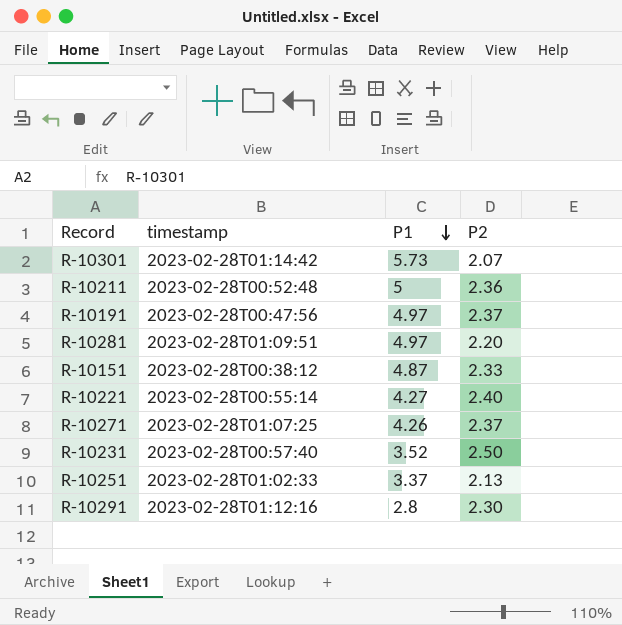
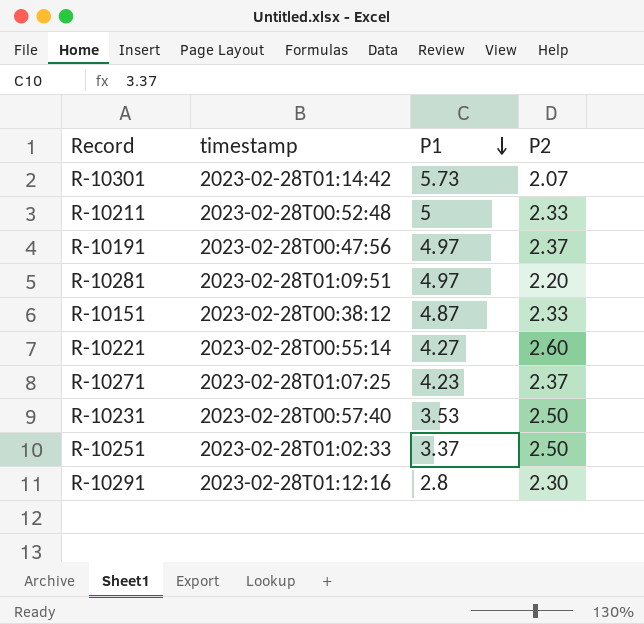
R-10211 | P2: 2.36 -> 2.33
R-10221 | P2: 2.40 -> 2.60
R-10271 | P1: 4.26 -> 4.23
R-10231 | P1: 3.52 -> 3.53
R-10251 | P2: 2.13 -> 2.50

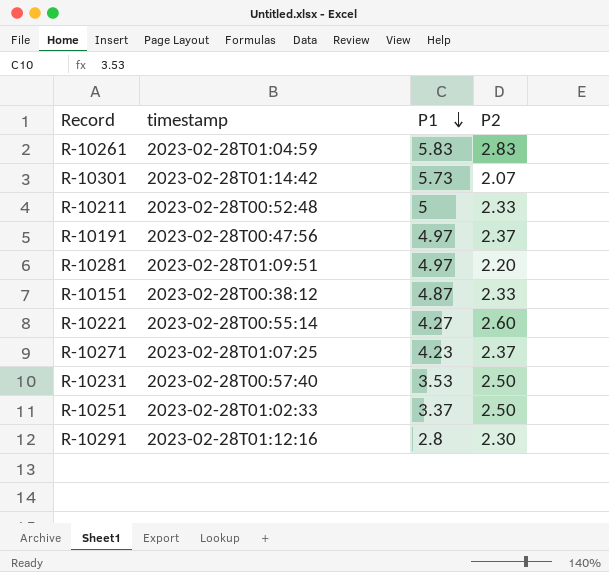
row R-10261: none -> 2023-02-28T01:04:59 | 5.83 | 2.83

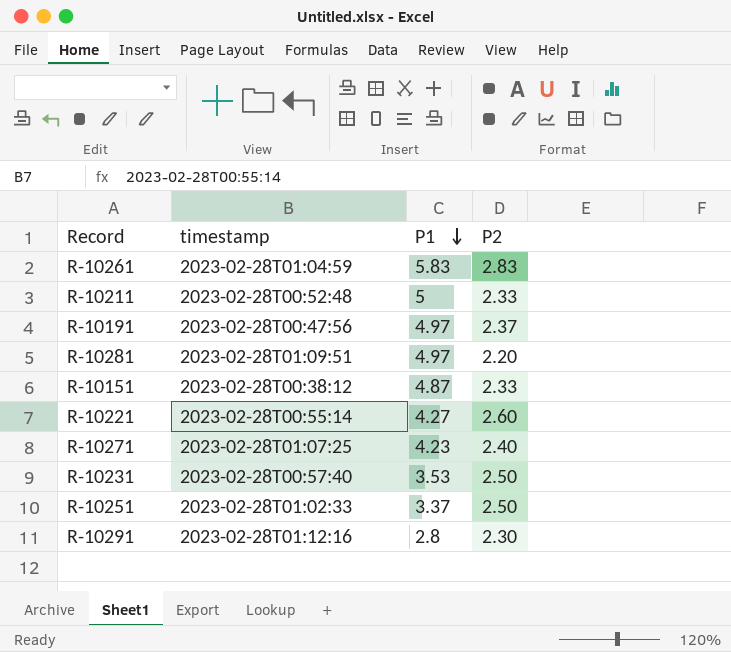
row R-10301: 2023-02-28T01:14:42 | 5.73 | 2.07 -> none
R-10271 | P2: 2.37 -> 2.40

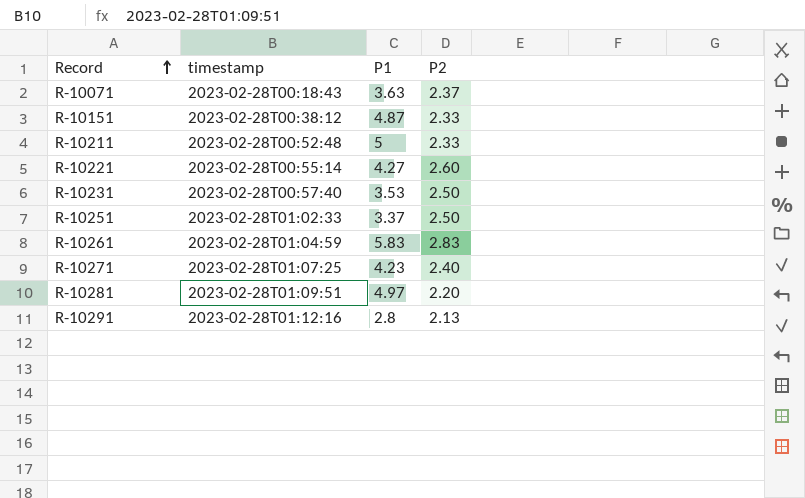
row order: P1 descending -> Record ascending
row R-10191: 2023-02-28T00:47:56 | 4.97 | 2.37 -> none
row R-10071: none -> 2023-02-28T00:18:43 | 3.63 | 2.37
R-10291 | P2: 2.30 -> 2.13

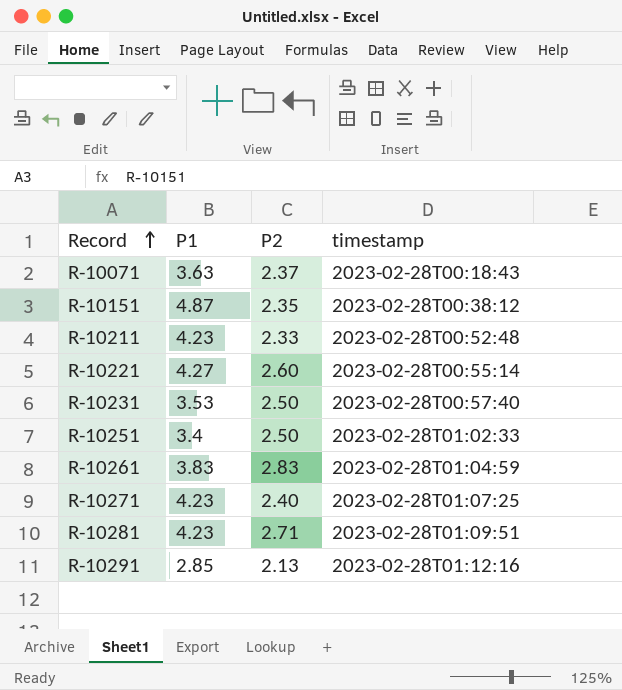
column timestamp | position: 2 -> 4
R-10151 | P2: 2.33 -> 2.35
R-10211 | P1: 5 -> 4.23
R-10251 | P1: 3.37 -> 3.4
R-10261 | P1: 5.83 -> 3.83
R-10281 | P1: 4.97 -> 4.23
R-10281 | P2: 2.20 -> 2.71
R-10291 | P1: 2.8 -> 2.85

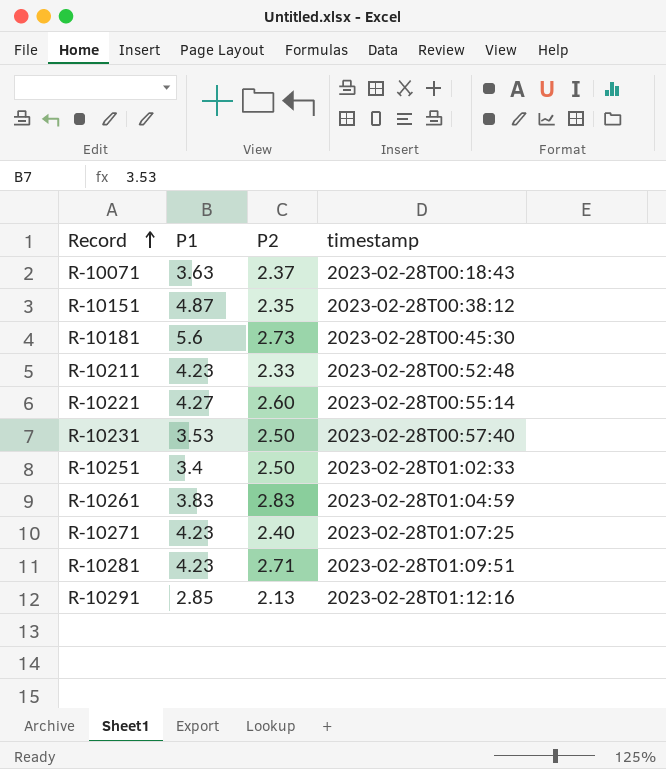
row R-10181: none -> 5.6 | 2.73 | 2023-02-28T00:45:30

